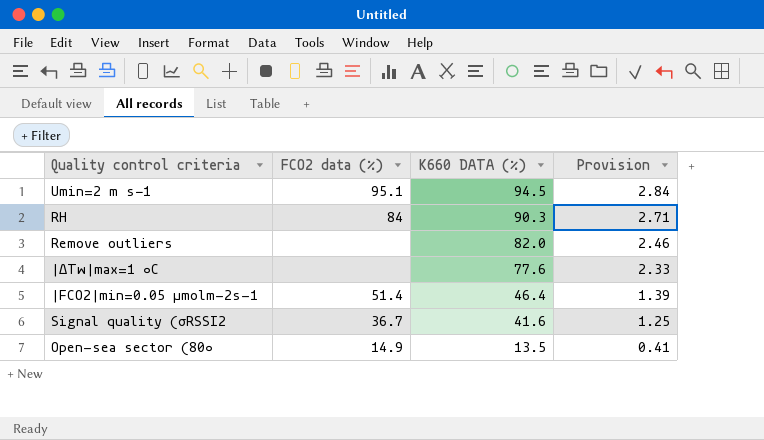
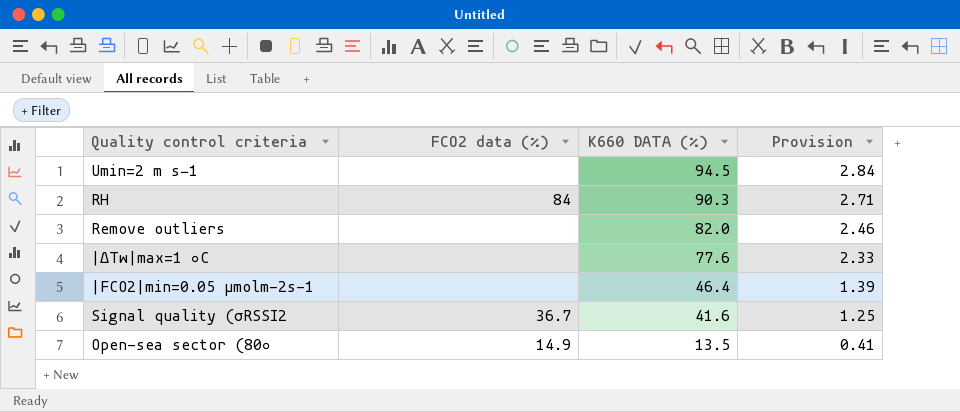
Umin=2 m s−1 | FCO2 data (%): 95.1 -> none
|FCO2|min=0.05 µmolm-2s-1 | FCO2 data (%): 51.4 -> none

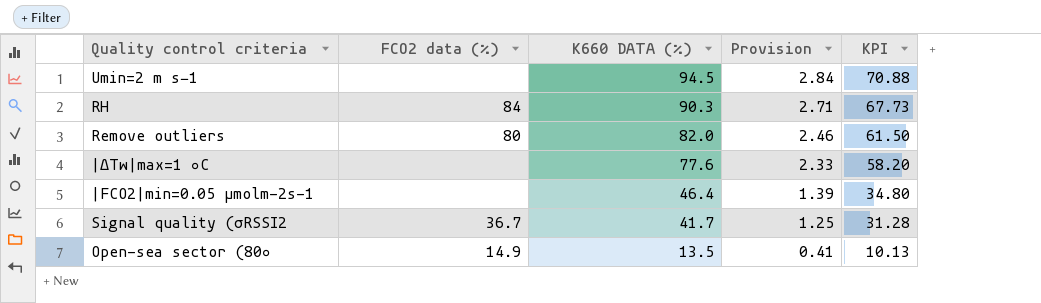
column KPI | formula: none -> [K660 DATA (%)] * 0.75
Remove outliers | FCO2 data (%): none -> 80
Signal quality (σRSSI2 | K660 DATA (%): 41.6 -> 41.7

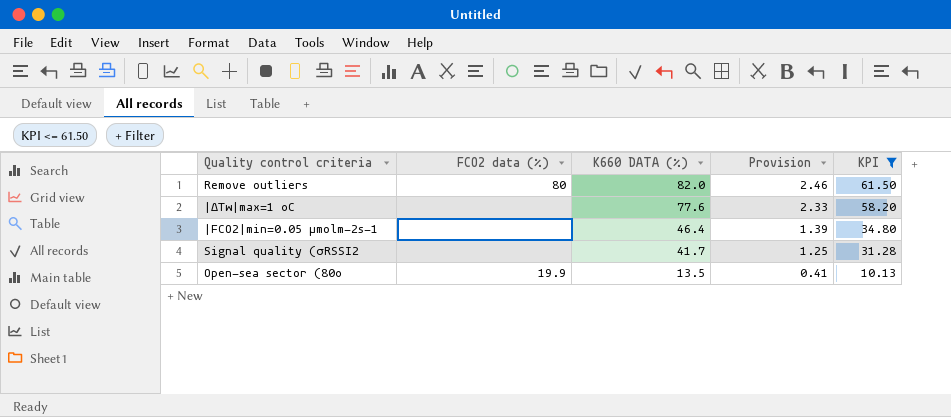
filter: none -> KPI <= 61.50
Signal quality (σRSSI2 | FCO2 data (%): 36.7 -> none
Open-sea sector (80∘ | FCO2 data (%): 14.9 -> 19.9

